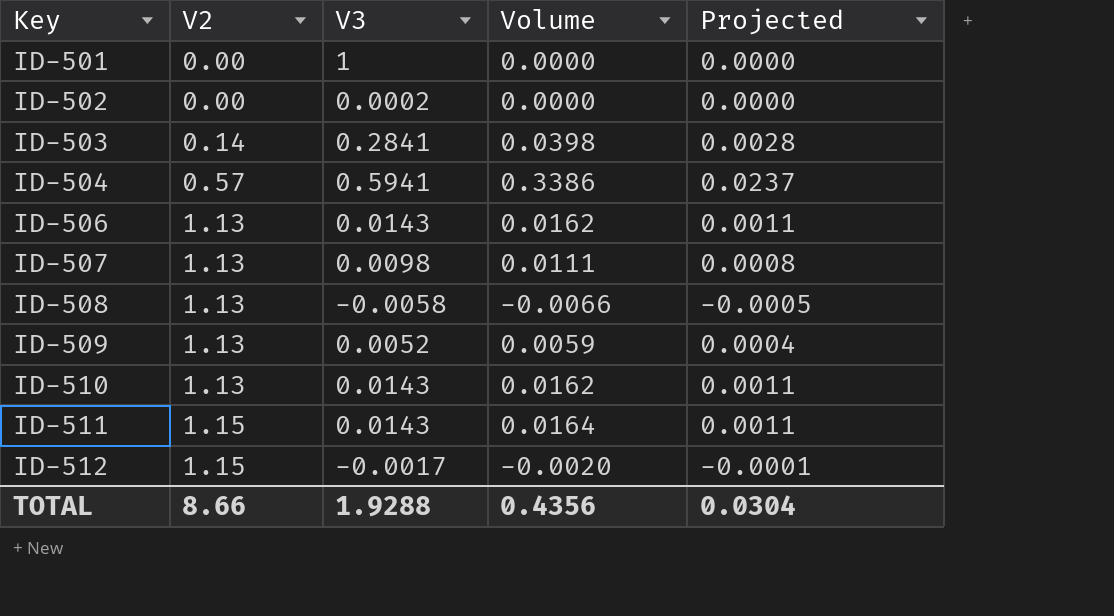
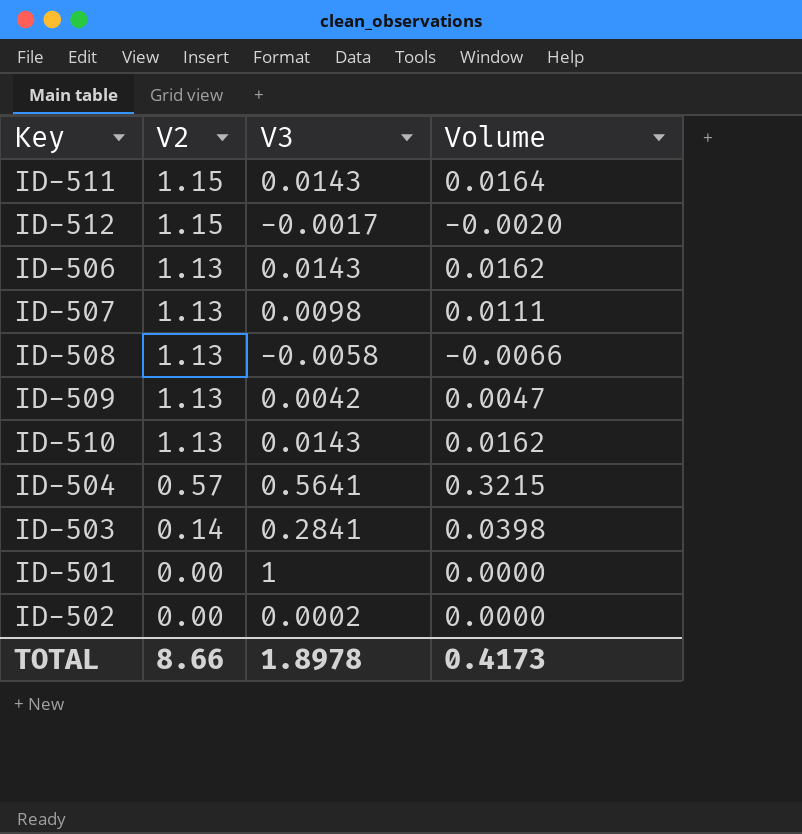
row order: Key ascending -> V2 descending
column Projected | formula: [Volume] * 0.07 -> none
ID-509 | V3: 0.0052 -> 0.0042
ID-509 | Volume: 0.0059 -> 0.0047
ID-504 | V3: 0.5941 -> 0.5641
ID-504 | Volume: 0.3386 -> 0.3215
TOTAL | V3: 1.9288 -> 1.8978
TOTAL | Volume: 0.4356 -> 0.4173

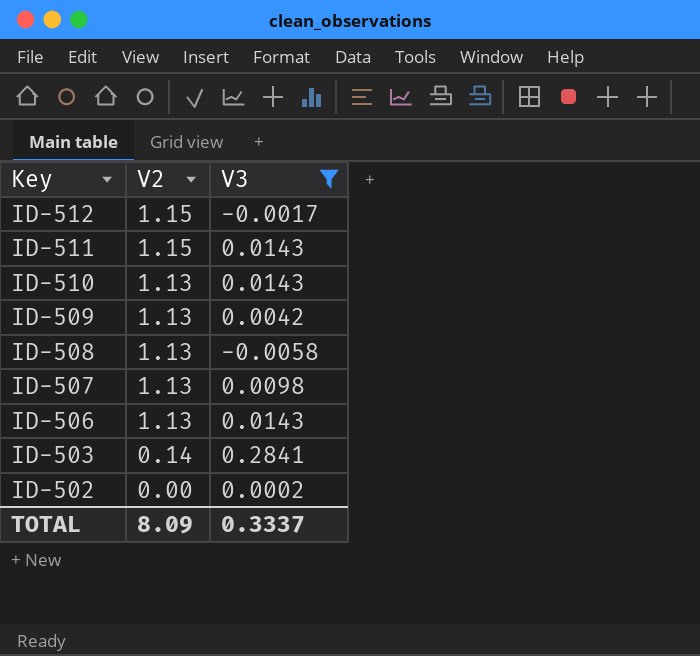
filter: none -> V3 <= 0.2841
row order: V2 descending -> Key descending
column Volume | formula: [V2] * [V3] -> none
TOTAL | V2: 8.66 -> 8.09
TOTAL | V3: 1.8978 -> 0.3337

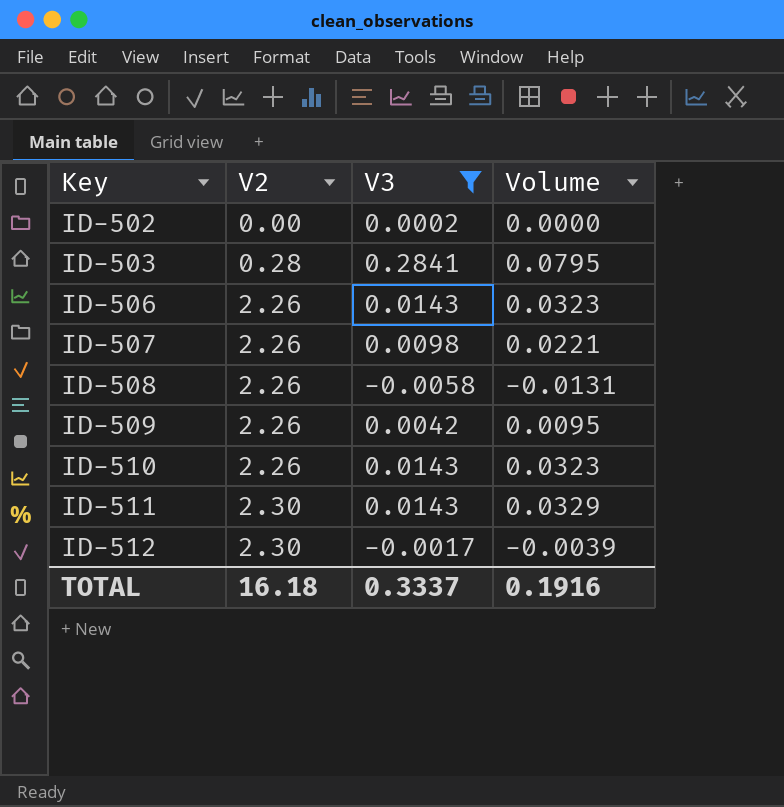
row order: Key descending -> Key ascending
column Volume | formula: none -> [V2] * [V3]
ID-503 | V2: 0.14 -> 0.28
ID-506 | V2: 1.13 -> 2.26
ID-507 | V2: 1.13 -> 2.26
ID-508 | V2: 1.13 -> 2.26
ID-509 | V2: 1.13 -> 2.26
ID-510 | V2: 1.13 -> 2.26
ID-511 | V2: 1.15 -> 2.30
ID-512 | V2: 1.15 -> 2.30
TOTAL | V2: 8.09 -> 16.18

